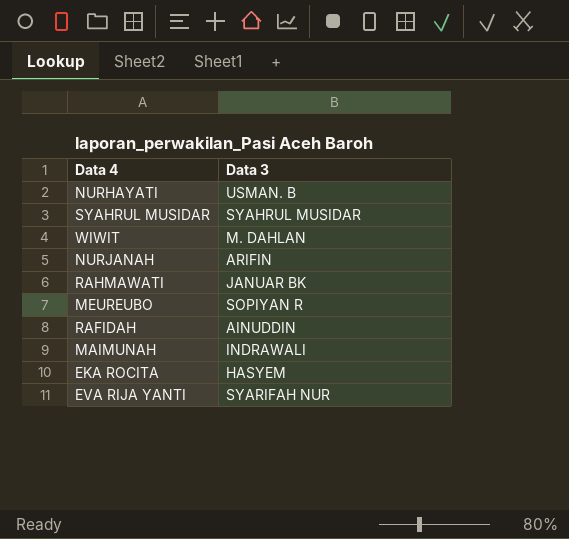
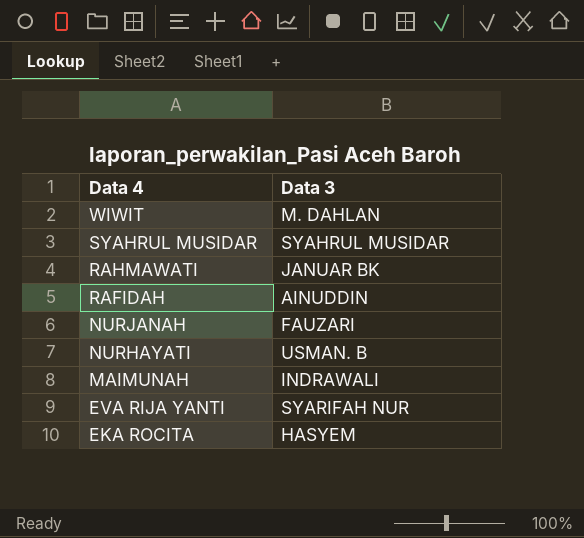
row order: none -> Data 4 descending
row MEUREUBO: SOPIYAN R -> none
NURJANAH | Data 3: ARIFIN -> FAUZARI

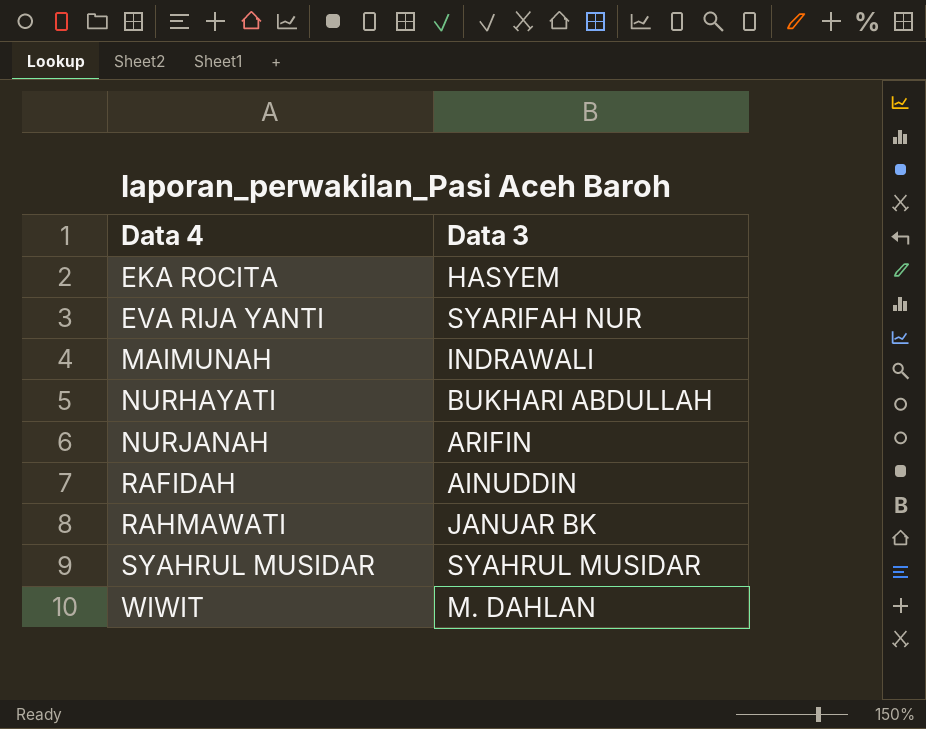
row order: Data 4 descending -> Data 4 ascending
NURHAYATI | Data 3: USMAN. B -> BUKHARI ABDULLAH
NURJANAH | Data 3: FAUZARI -> ARIFIN

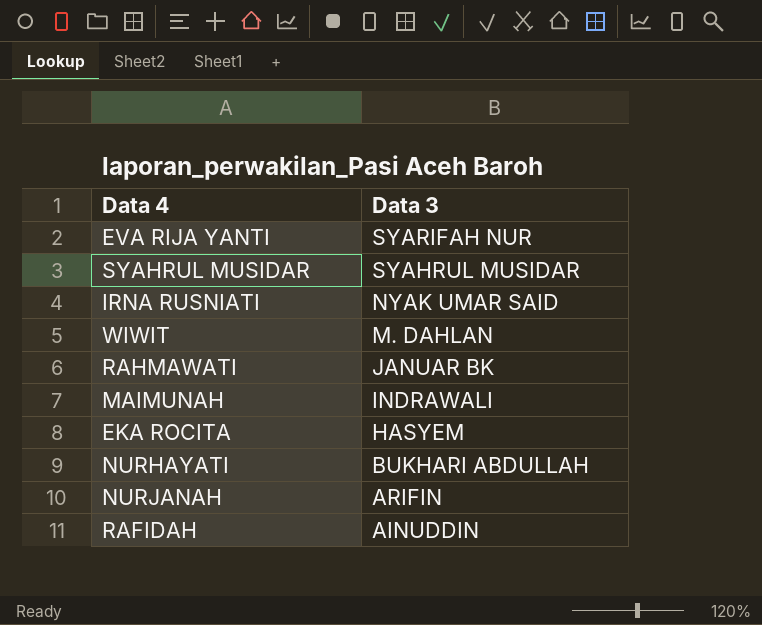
row order: Data 4 ascending -> Data 3 descending
row IRNA RUSNIATI: none -> NYAK UMAR SAID

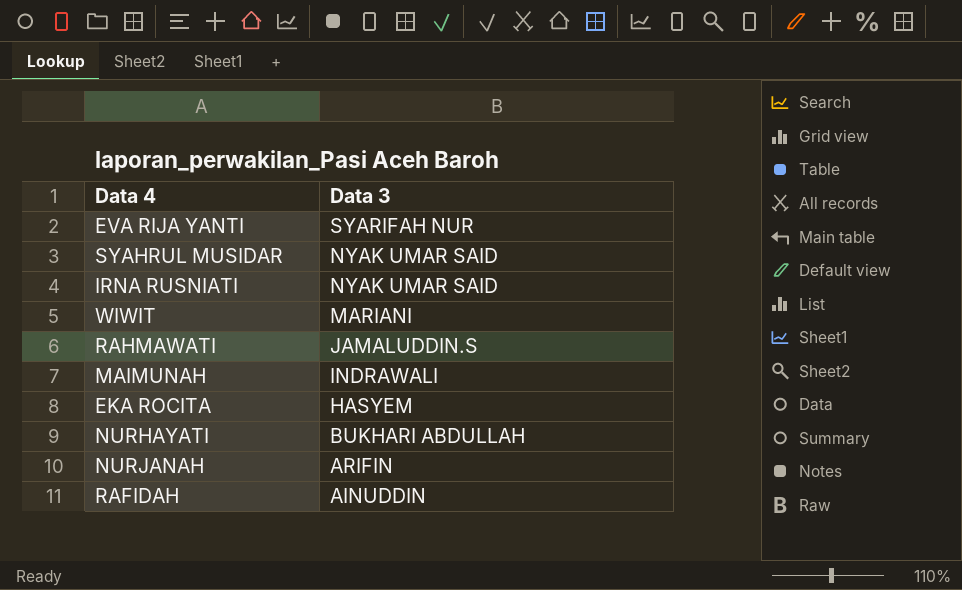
SYAHRUL MUSIDAR | Data 3: SYAHRUL MUSIDAR -> NYAK UMAR SAID
WIWIT | Data 3: M. DAHLAN -> MARIANI
RAHMAWATI | Data 3: JANUAR BK -> JAMALUDDIN.S

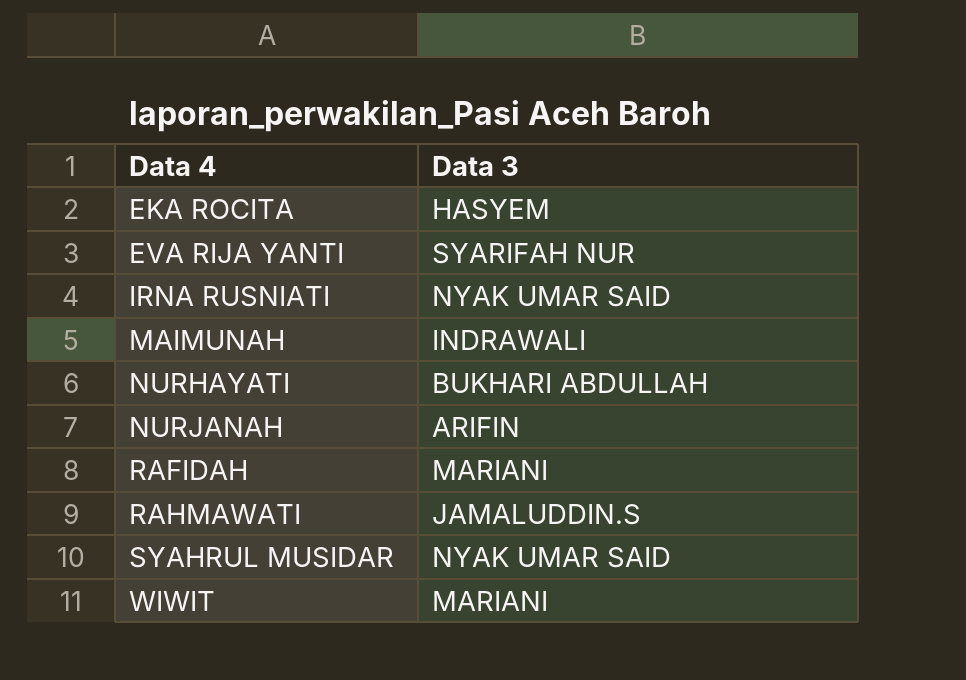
row order: Data 3 descending -> Data 4 ascending
RAFIDAH | Data 3: AINUDDIN -> MARIANI

